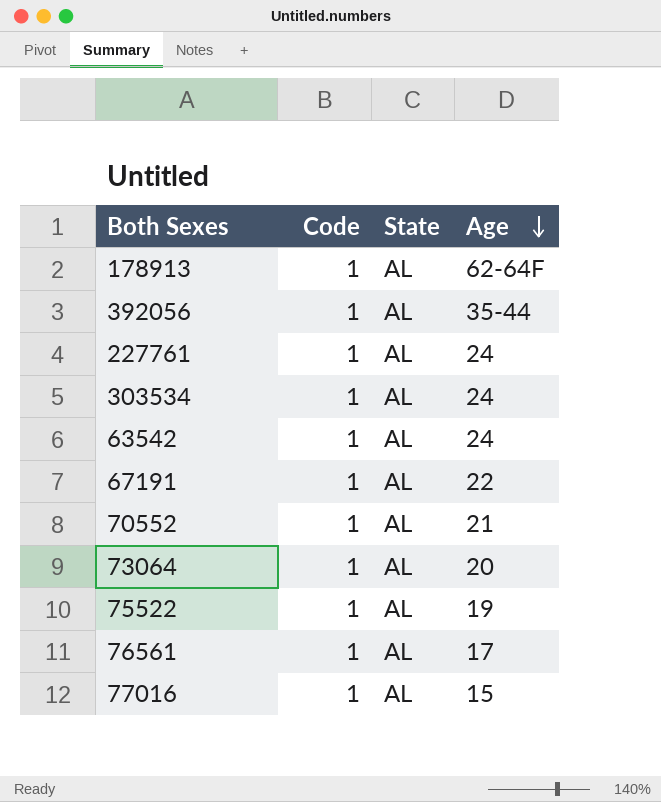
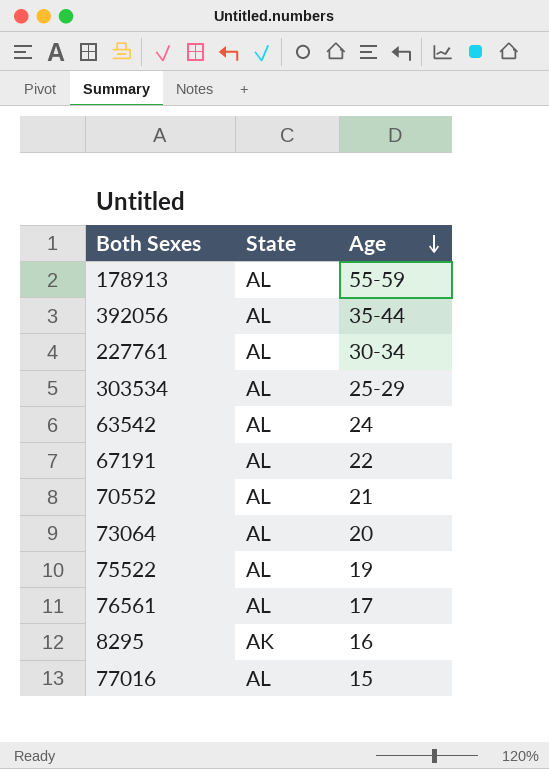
column Code | position: 2 -> none
178913 | Age: 62-64F -> 55-59
227761 | Age: 24 -> 30-34
303534 | Age: 24 -> 25-29
row 8295: none -> AK | 16

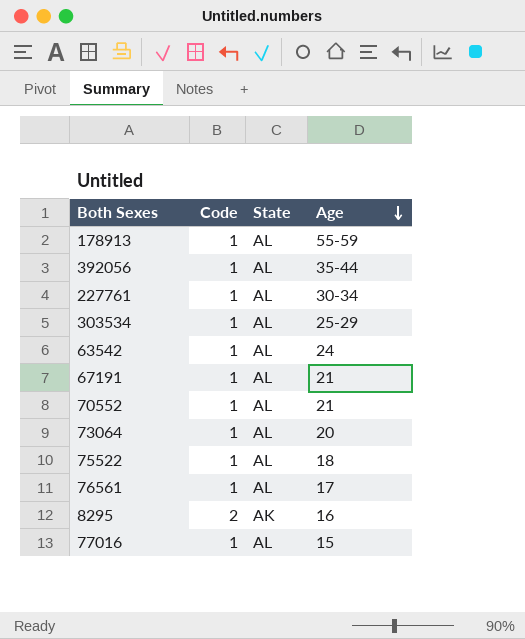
column Code | position: none -> 2
67191 | Age: 22 -> 21
75522 | Age: 19 -> 18

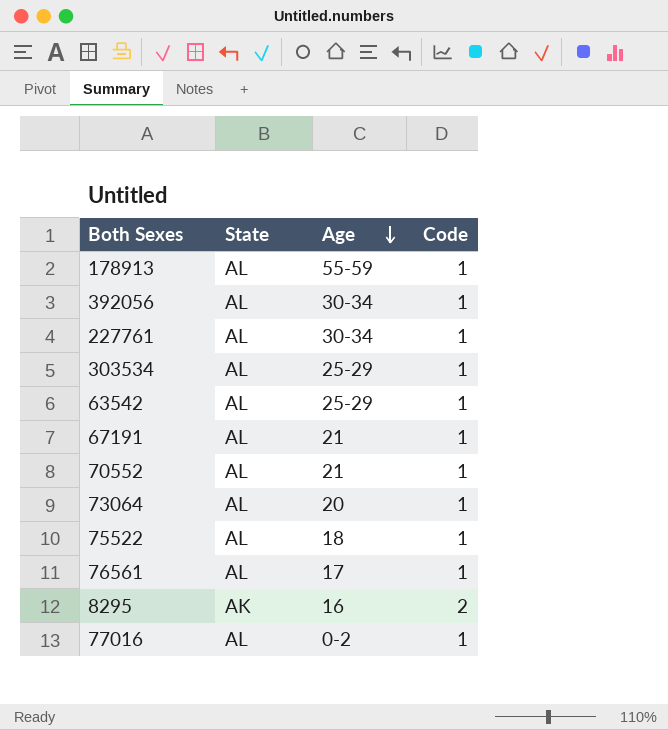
column Code | position: 2 -> 4
392056 | Age: 35-44 -> 30-34
63542 | Age: 24 -> 25-29
77016 | Age: 15 -> 0-2

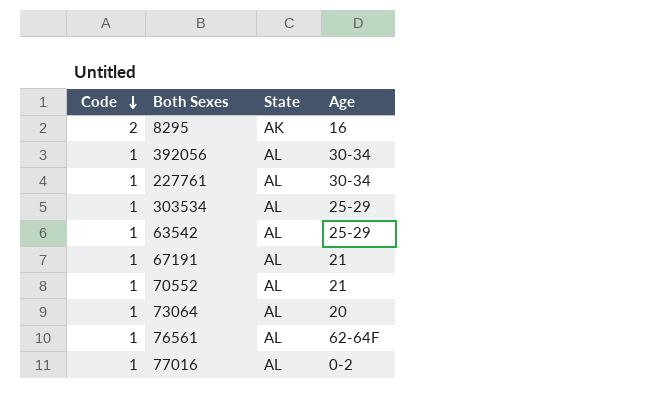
row order: Age descending -> Code descending
column Code | position: 4 -> 1
row 178913: AL | 55-59 | 1 -> none
row 75522: AL | 18 | 1 -> none
76561 | Age: 17 -> 62-64F

